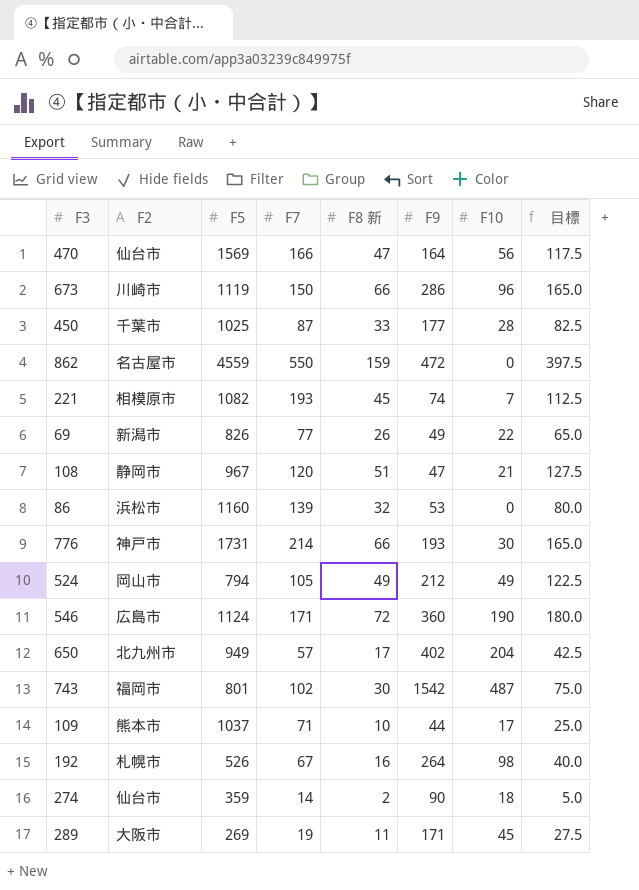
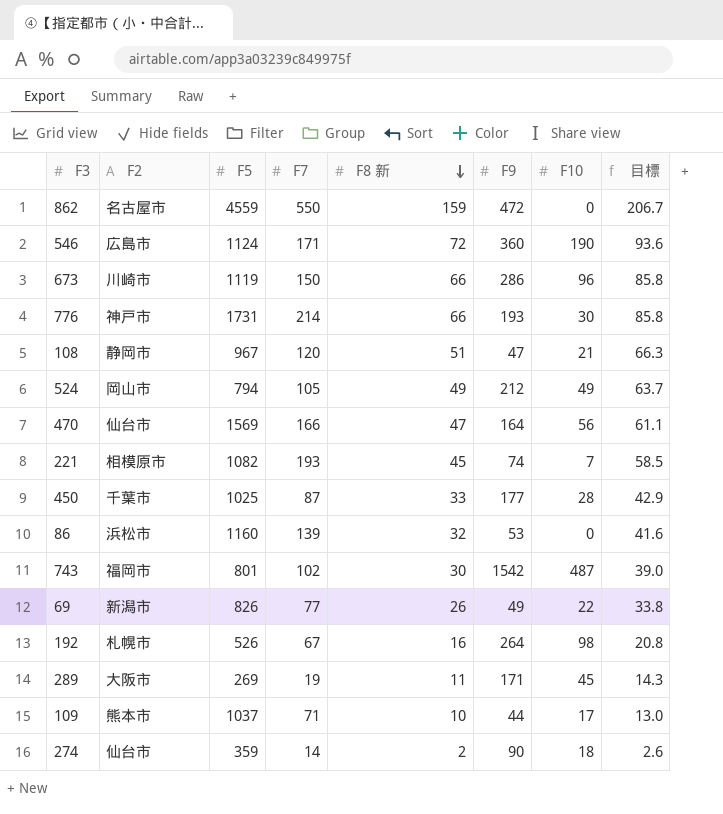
row order: none -> F8 新 descending
column 目標 | formula: [F8 新] * 2.5 -> [F8 新] * 1.3
row 650: 北九州市 | 949 | 57 | 17 | 402 | 204 | 42.5 -> none

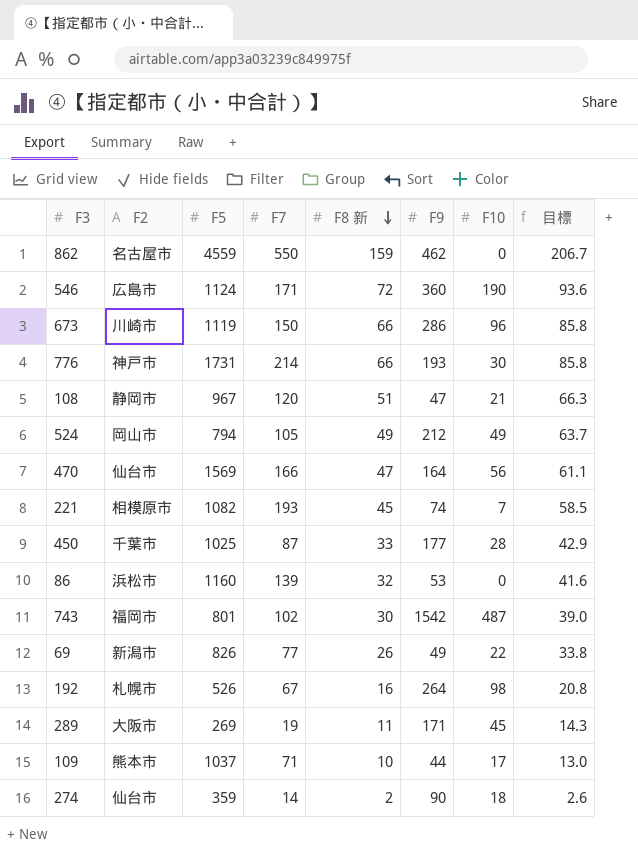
862 | F9: 472 -> 462

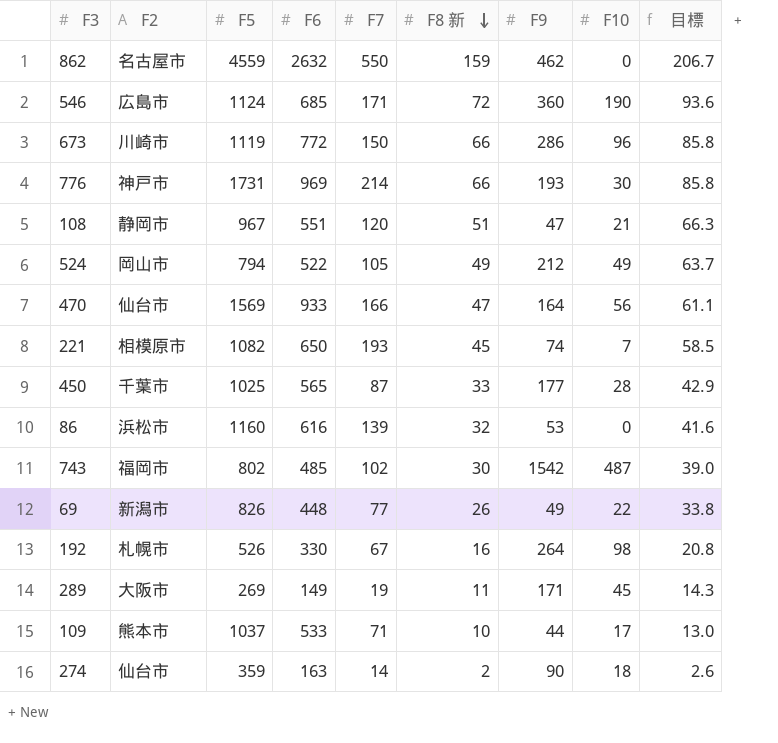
column F6 | position: none -> 4
743 | F5: 801 -> 802

